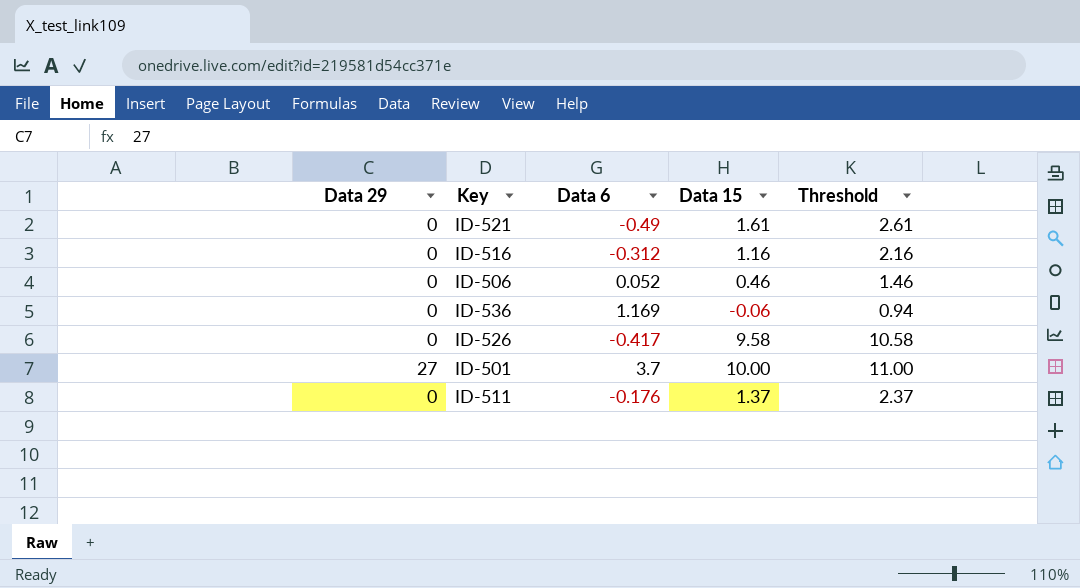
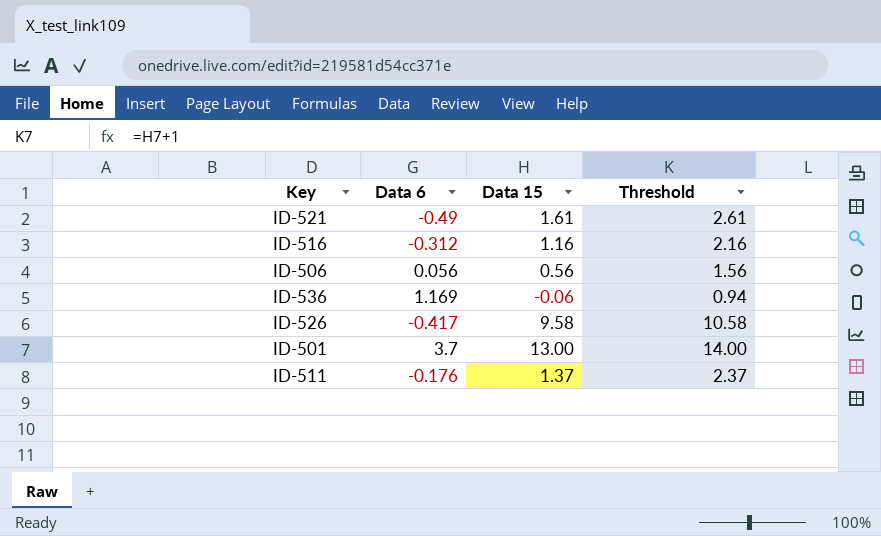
column Data 29 | position: 1 -> none
ID-506 | Data 6: 0.052 -> 0.056
ID-506 | Data 15: 0.46 -> 0.56
ID-506 | Threshold: 1.46 -> 1.56
ID-501 | Data 15: 10.00 -> 13.00
ID-501 | Threshold: 11.00 -> 14.00

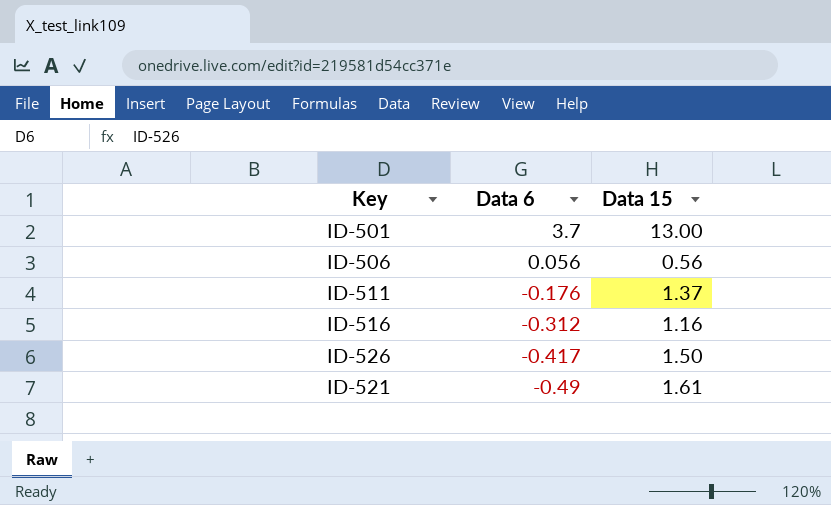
row order: none -> Data 6 descending
column Threshold | formula: [Data 15] + 1 -> none
row ID-536: 1.169 | -0.06 | 0.94 -> none
ID-526 | Data 15: 9.58 -> 1.50

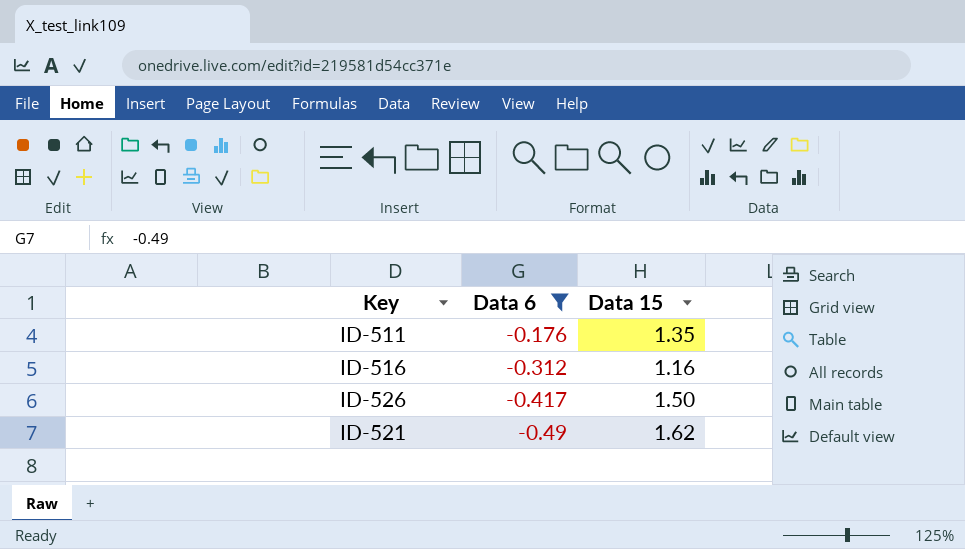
filter: none -> Data 6 <= -0.176
ID-511 | Data 15: 1.37 -> 1.35
ID-521 | Data 15: 1.61 -> 1.62

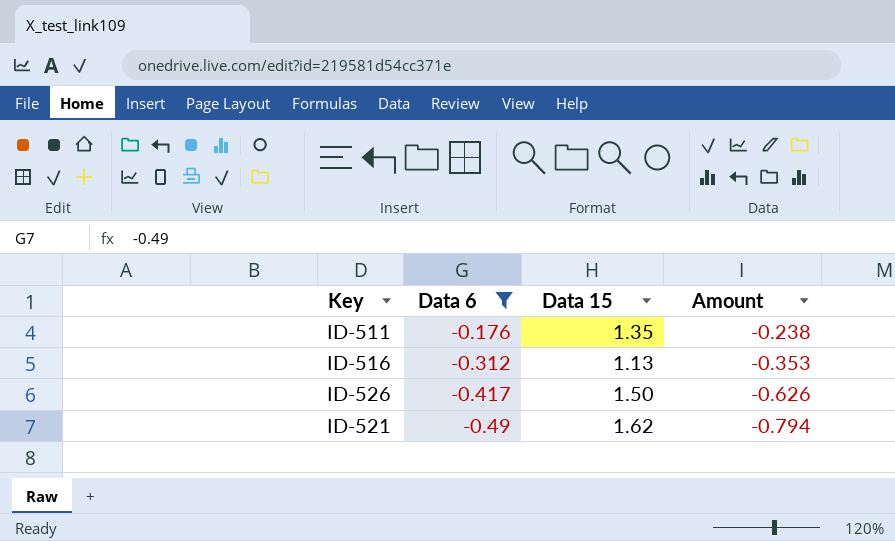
column Amount | formula: none -> [Data 6] * [Data 15]
ID-516 | Data 15: 1.16 -> 1.13

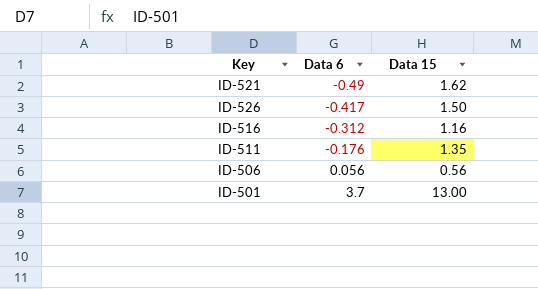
filter: Data 6 <= -0.176 -> none
row order: Data 6 descending -> Data 6 ascending
column Amount | formula: [Data 6] * [Data 15] -> none
ID-516 | Data 15: 1.13 -> 1.16

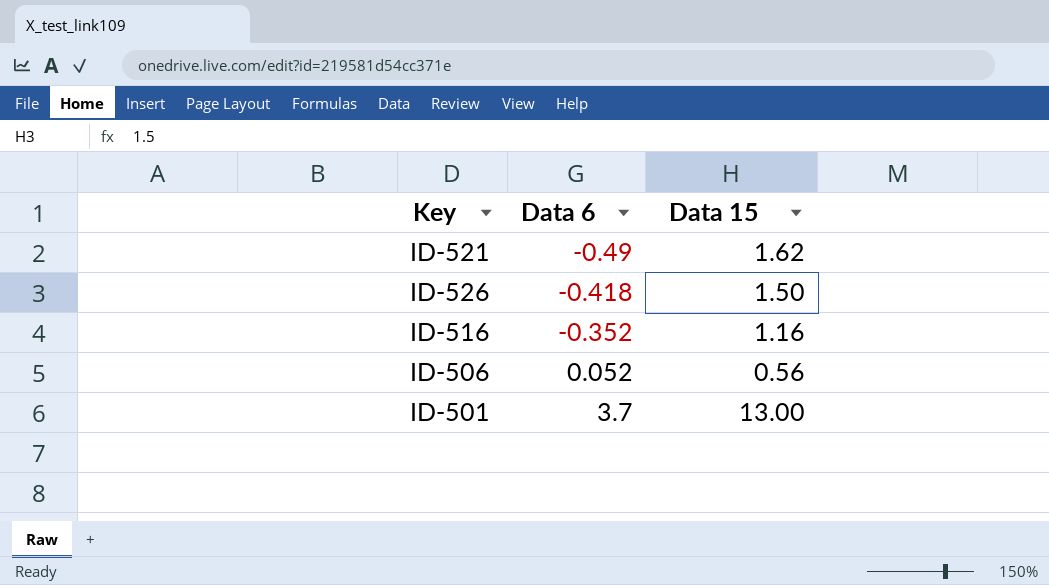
row ID-511: -0.176 | 1.35 -> none
ID-526 | Data 6: -0.417 -> -0.418
ID-516 | Data 6: -0.312 -> -0.352
ID-506 | Data 6: 0.056 -> 0.052

